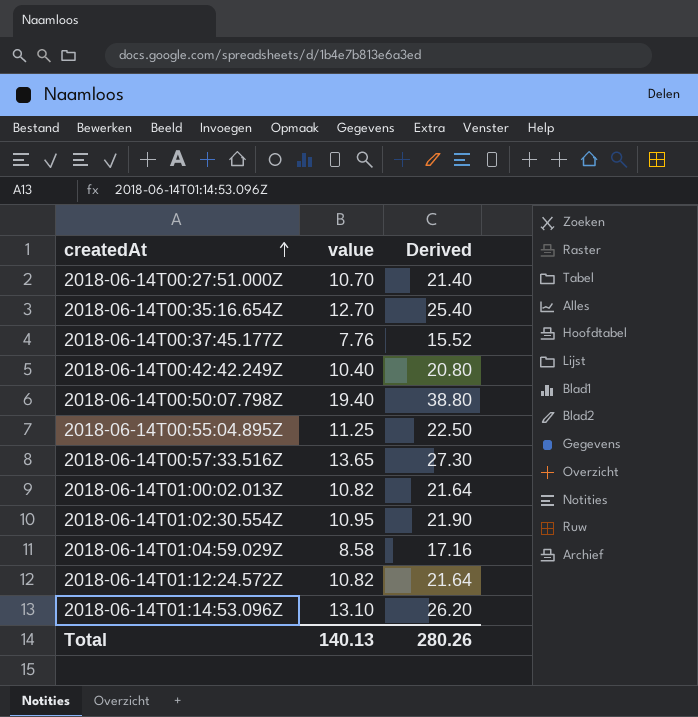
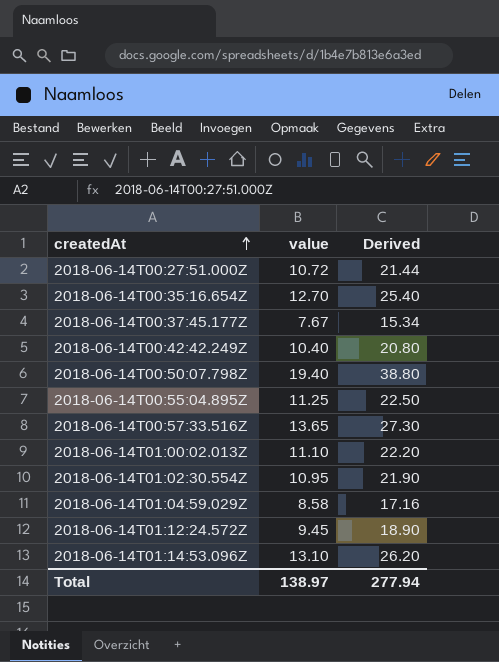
2018-06-14T00:27:51.000Z | value: 10.70 -> 10.72
2018-06-14T00:27:51.000Z | Derived: 21.40 -> 21.44
2018-06-14T00:37:45.177Z | value: 7.76 -> 7.67
2018-06-14T00:37:45.177Z | Derived: 15.52 -> 15.34
2018-06-14T01:00:02.013Z | value: 10.82 -> 11.10
2018-06-14T01:00:02.013Z | Derived: 21.64 -> 22.20
2018-06-14T01:12:24.572Z | value: 10.82 -> 9.45
2018-06-14T01:12:24.572Z | Derived: 21.64 -> 18.90
Total | value: 140.13 -> 138.97
Total | Derived: 280.26 -> 277.94

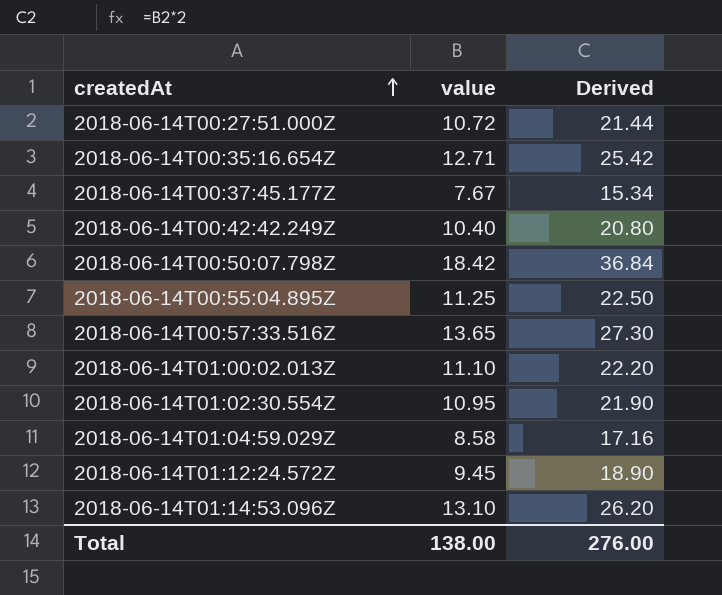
2018-06-14T00:35:16.654Z | value: 12.70 -> 12.71
2018-06-14T00:35:16.654Z | Derived: 25.40 -> 25.42
2018-06-14T00:50:07.798Z | value: 19.40 -> 18.42
2018-06-14T00:50:07.798Z | Derived: 38.80 -> 36.84
Total | value: 138.97 -> 138.00
Total | Derived: 277.94 -> 276.00

